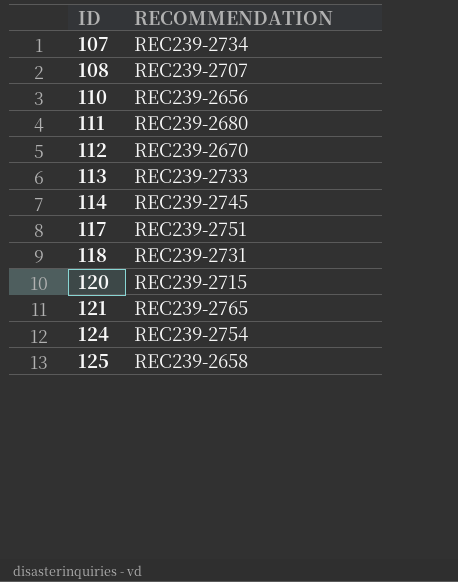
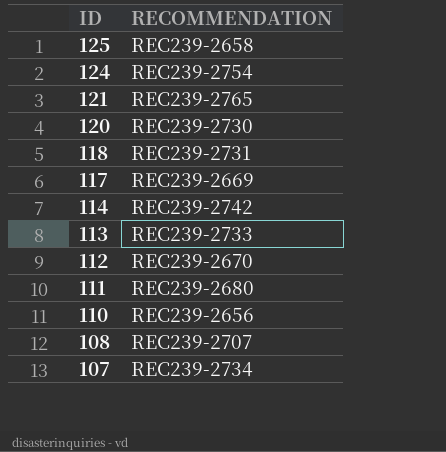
row order: ID ascending -> ID descending
120 | RECOMMENDATION: REC239-2715 -> REC239-2730
117 | RECOMMENDATION: REC239-2751 -> REC239-2669
114 | RECOMMENDATION: REC239-2745 -> REC239-2742

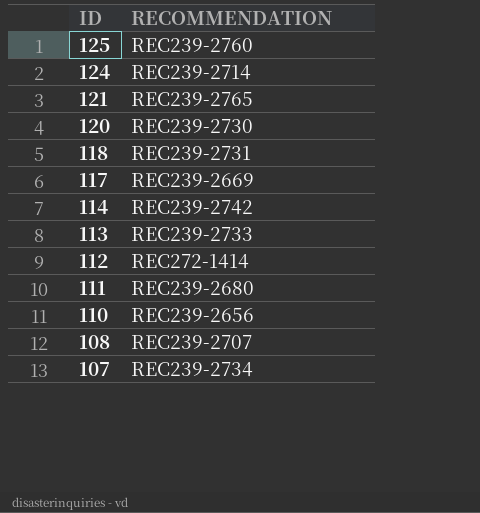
125 | RECOMMENDATION: REC239-2658 -> REC239-2760
124 | RECOMMENDATION: REC239-2754 -> REC239-2714
112 | RECOMMENDATION: REC239-2670 -> REC272-1414

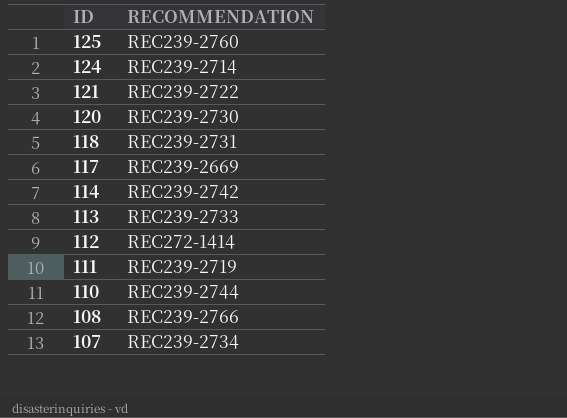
121 | RECOMMENDATION: REC239-2765 -> REC239-2722
111 | RECOMMENDATION: REC239-2680 -> REC239-2719
110 | RECOMMENDATION: REC239-2656 -> REC239-2744
108 | RECOMMENDATION: REC239-2707 -> REC239-2766

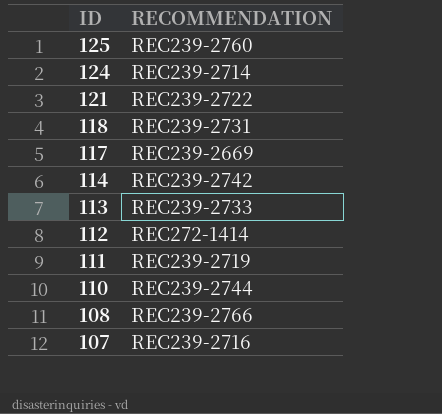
row 120: REC239-2730 -> none
107 | RECOMMENDATION: REC239-2734 -> REC239-2716

